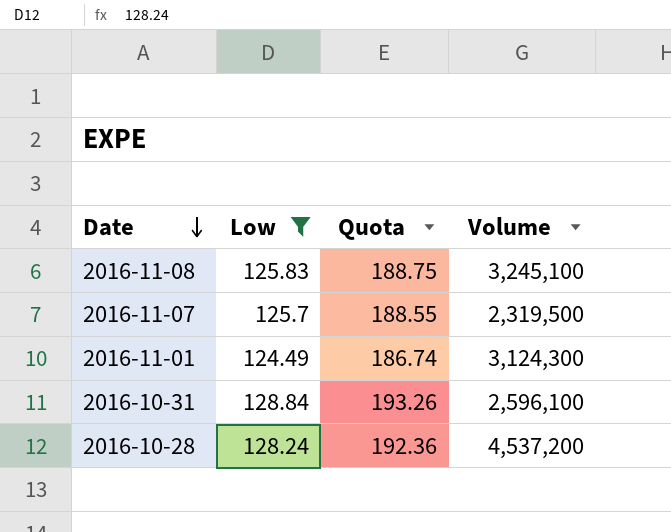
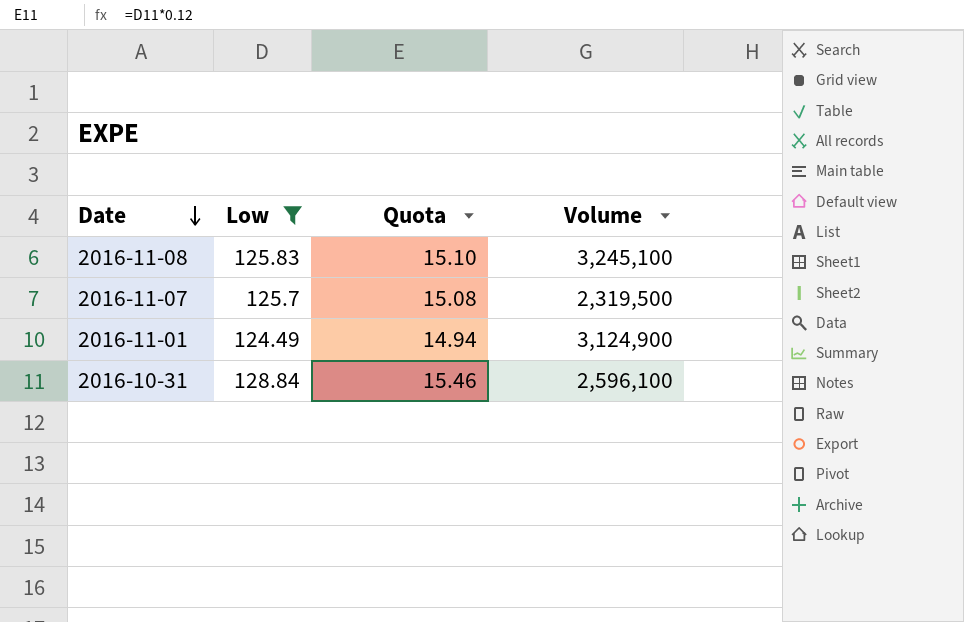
column Quota | formula: [Low] * 1.5 -> [Low] * 0.12
row 2016-10-28: 128.24 | 192.36 | 4,537,200 -> none
2016-11-01 | Volume: 3,124,300 -> 3,124,900

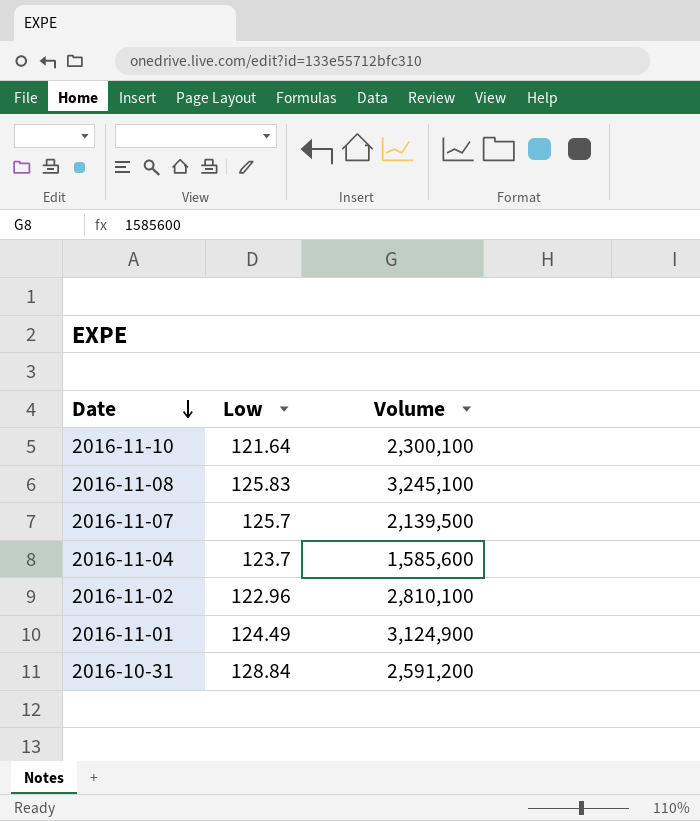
filter: Low >= 124.49 -> none
column Quota | formula: [Low] * 0.12 -> none
2016-11-07 | Volume: 2,319,500 -> 2,139,500
2016-10-31 | Volume: 2,596,100 -> 2,591,200

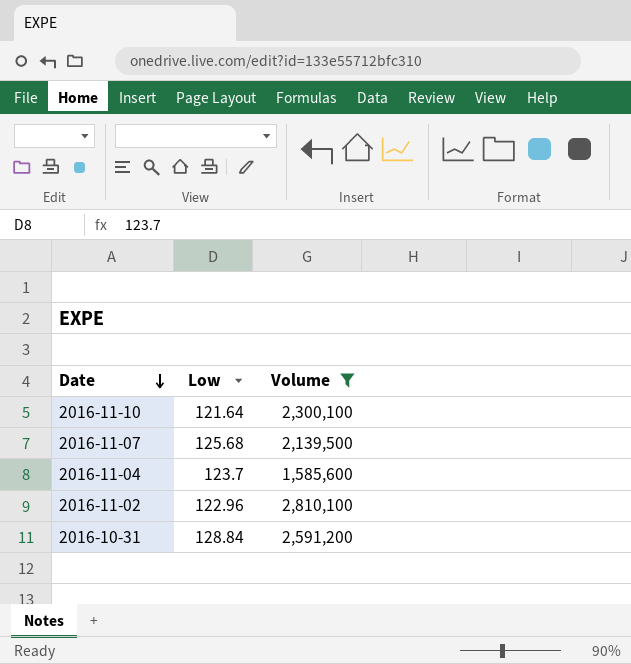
filter: none -> Volume <= 2,810,100
2016-11-07 | Low: 125.7 -> 125.68

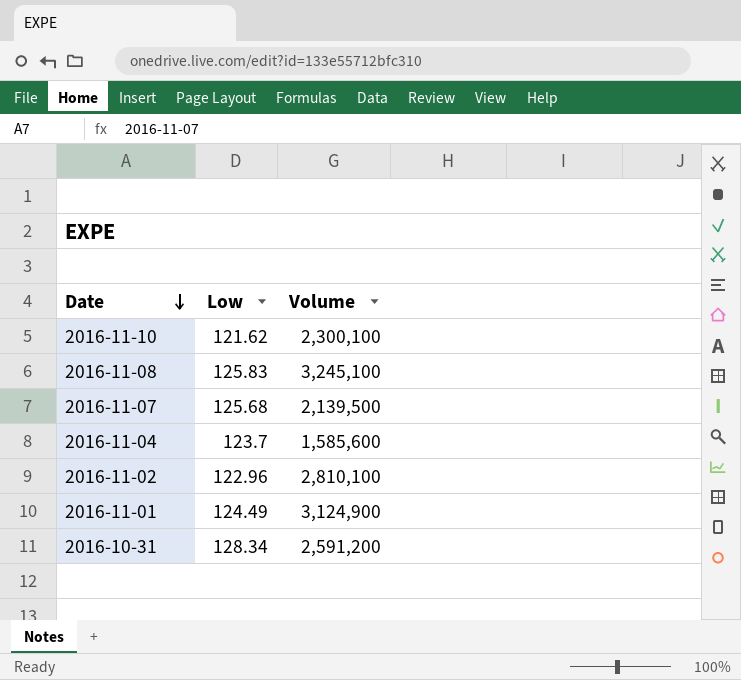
filter: Volume <= 2,810,100 -> none
2016-11-10 | Low: 121.64 -> 121.62
2016-10-31 | Low: 128.84 -> 128.34

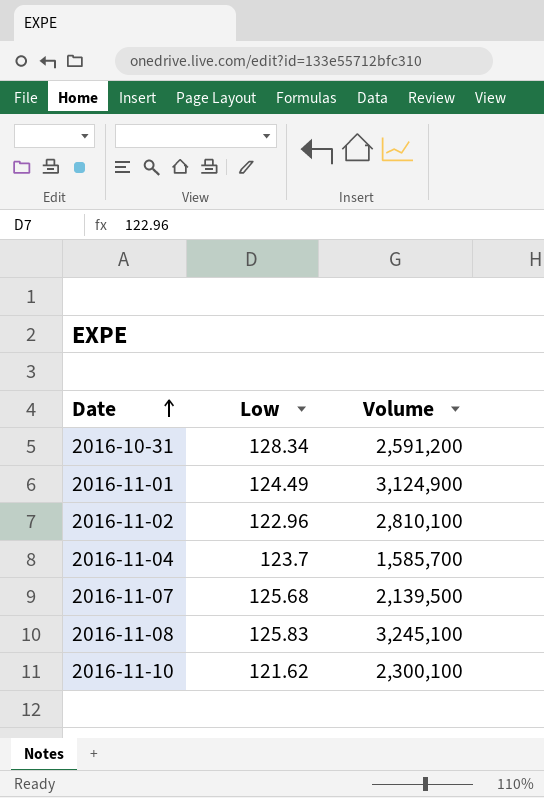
row order: Date descending -> Date ascending
2016-11-04 | Volume: 1,585,600 -> 1,585,700

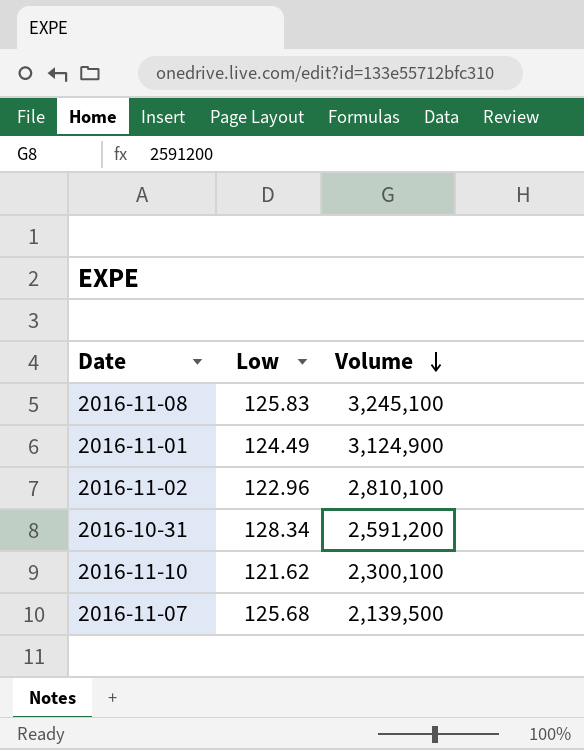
row order: Date ascending -> Volume descending
row 2016-11-04: 123.7 | 1,585,700 -> none

